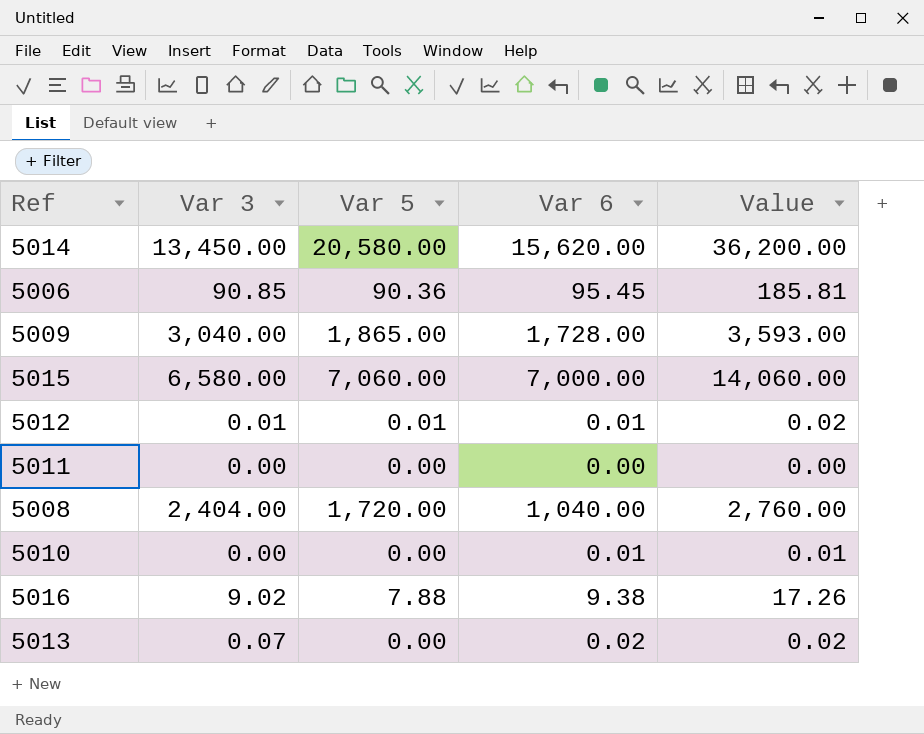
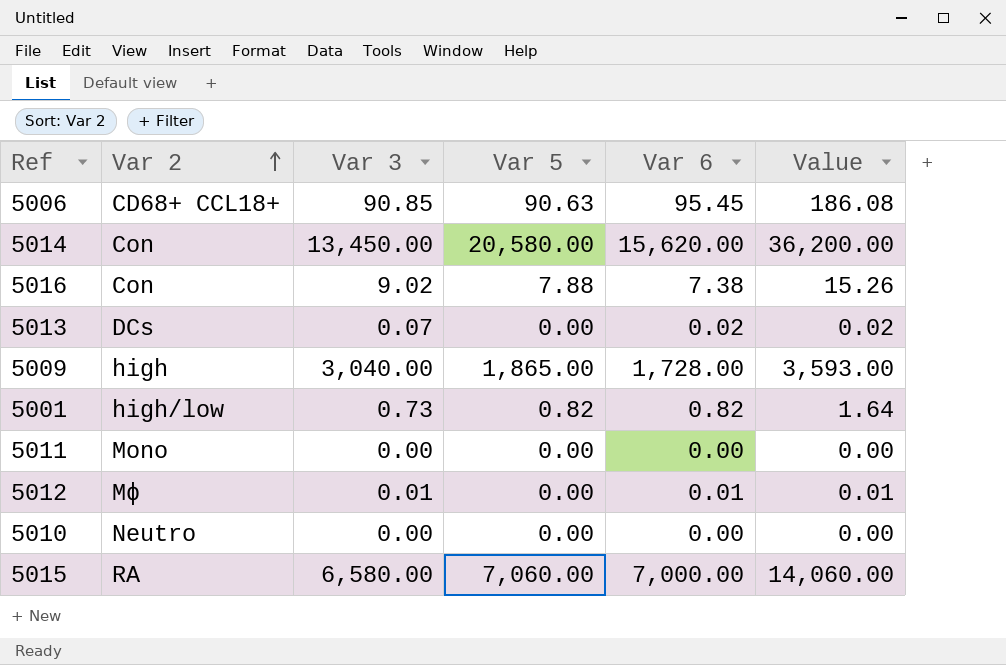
row order: none -> Var 2 ascending
column Var 2 | position: none -> 2
row 5008: 2,404.00 | 1,720.00 | 1,040.00 | 2,760.00 -> none
5006 | Var 5: 90.36 -> 90.63
5006 | Value: 185.81 -> 186.08
5016 | Var 6: 9.38 -> 7.38
5016 | Value: 17.26 -> 15.26
row 5001: none -> high/low | 0.73 | 0.82 | 0.82 | 1.64
5012 | Var 5: 0.01 -> 0.00
5012 | Value: 0.02 -> 0.01
5010 | Var 6: 0.01 -> 0.00
5010 | Value: 0.01 -> 0.00

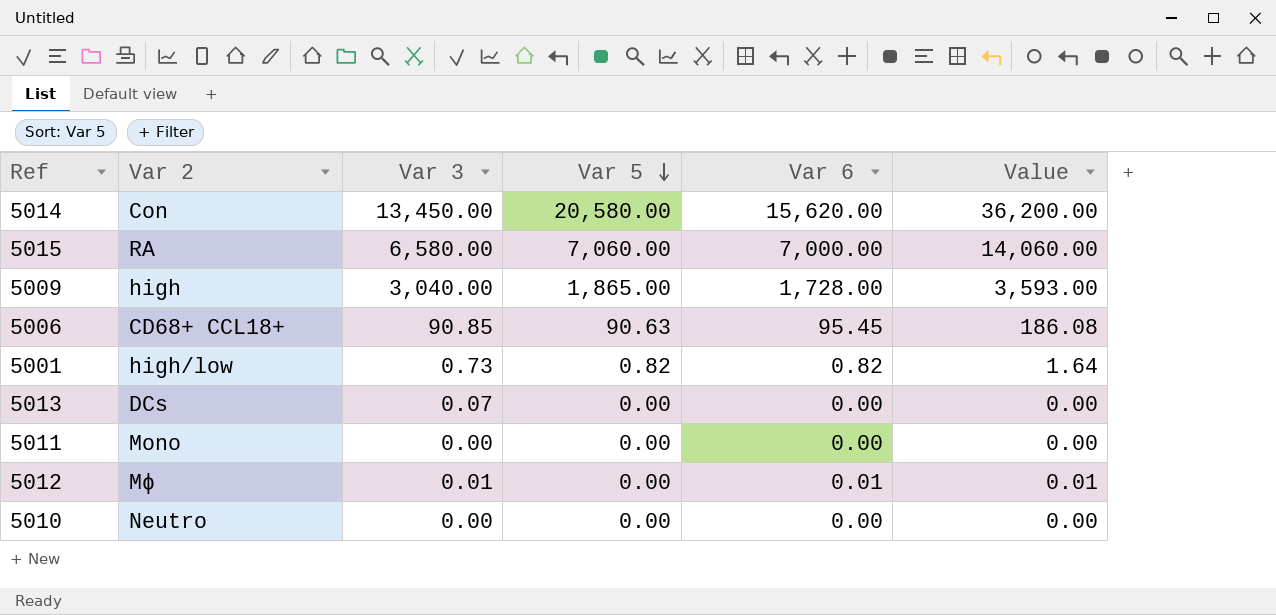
row order: Var 2 ascending -> Var 5 descending
row 5016: Con | 9.02 | 7.88 | 7.38 | 15.26 -> none
5013 | Var 6: 0.02 -> 0.00
5013 | Value: 0.02 -> 0.00

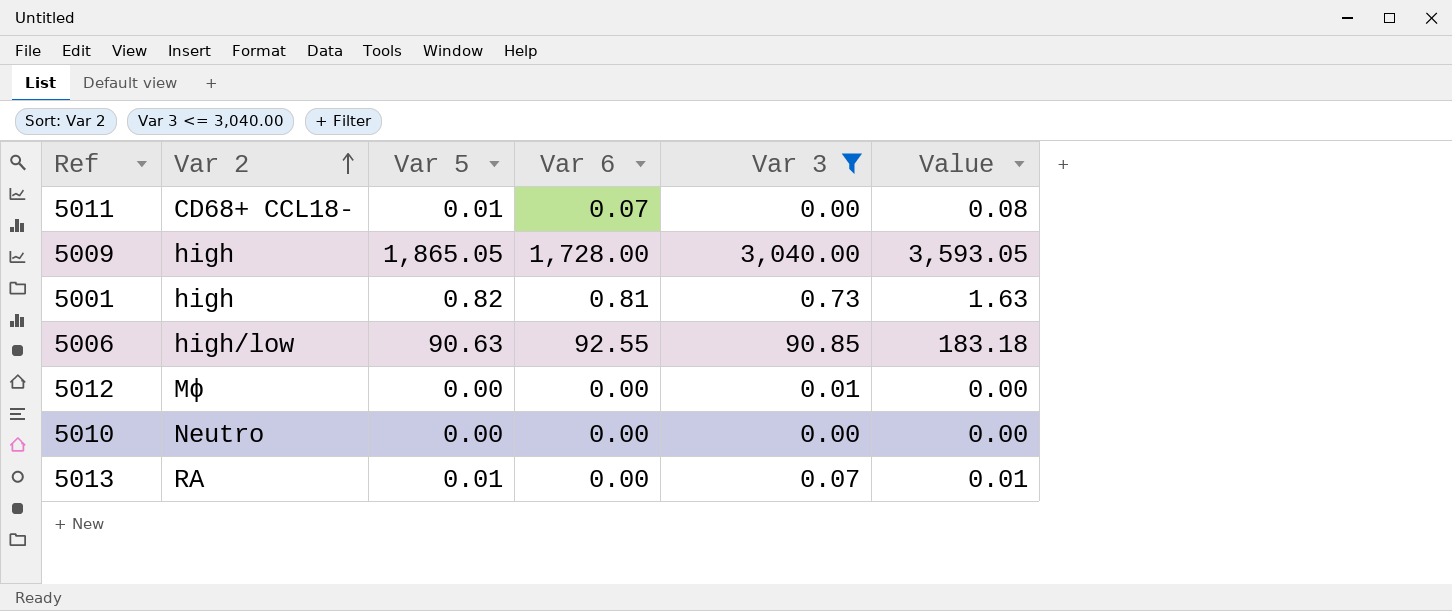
filter: none -> Var 3 <= 3,040.00
row order: Var 5 descending -> Var 2 ascending
column Var 3 | position: 3 -> 5
5011 | Var 2: Mono -> CD68+ CCL18-
5011 | Var 5: 0.00 -> 0.01
5011 | Var 6: 0.00 -> 0.07
5011 | Value: 0.00 -> 0.08
5009 | Var 5: 1,865.00 -> 1,865.05
5009 | Value: 3,593.00 -> 3,593.05
5001 | Var 2: high/low -> high
5001 | Var 6: 0.82 -> 0.81
5001 | Value: 1.64 -> 1.63
5006 | Var 2: CD68+ CCL18+ -> high/low
5006 | Var 6: 95.45 -> 92.55
5006 | Value: 186.08 -> 183.18
5012 | Var 6: 0.01 -> 0.00
5012 | Value: 0.01 -> 0.00
5013 | Var 2: DCs -> RA
5013 | Var 5: 0.00 -> 0.01
5013 | Value: 0.00 -> 0.01

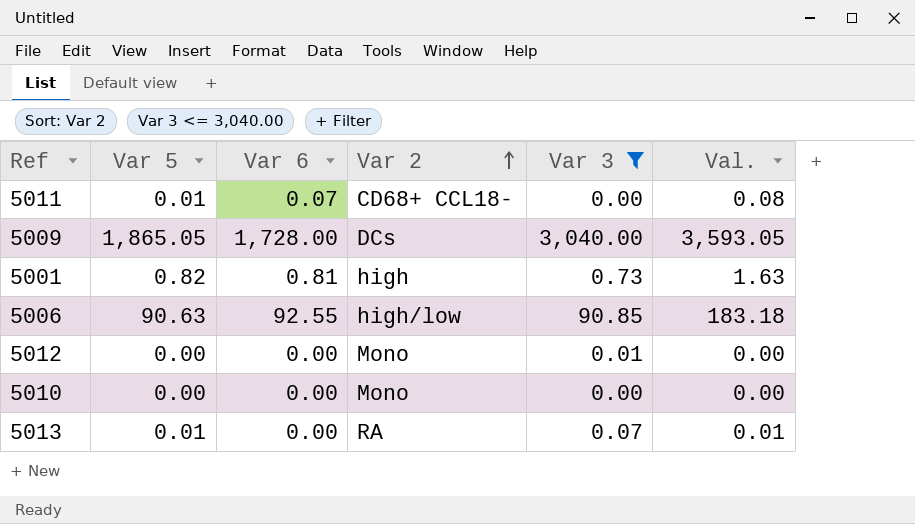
column Var 2 | position: 2 -> 4
column name: Value -> Val.
5009 | Var 2: high -> DCs
5012 | Var 2: Mϕ -> Mono
5010 | Var 2: Neutro -> Mono

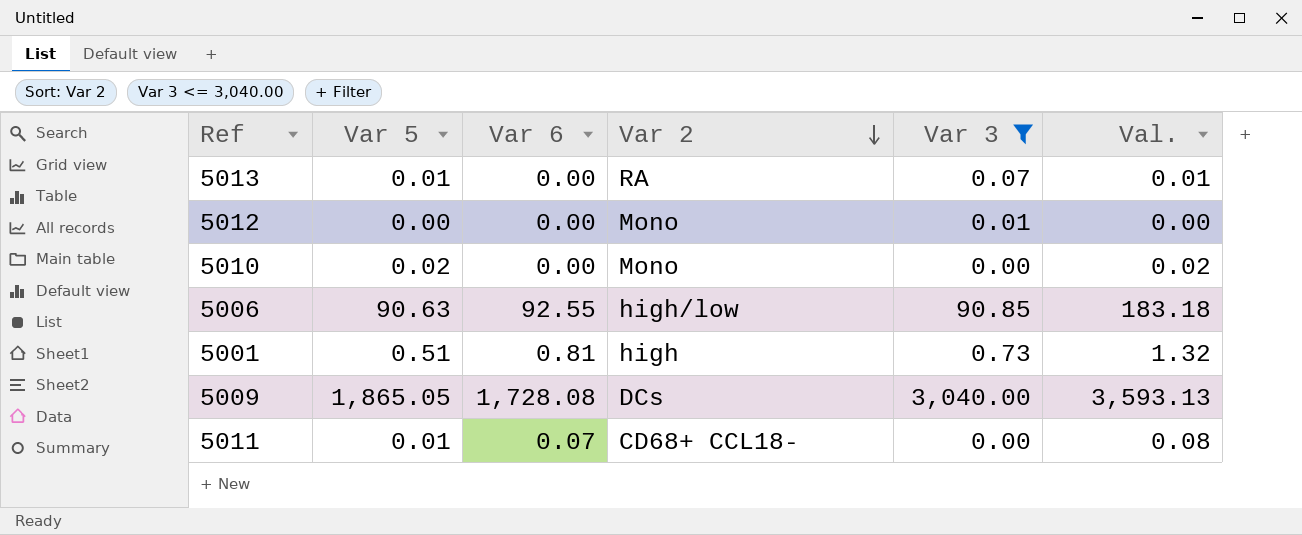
row order: Var 2 ascending -> Var 2 descending
5010 | Var 5: 0.00 -> 0.02
5010 | Val.: 0.00 -> 0.02
5001 | Var 5: 0.82 -> 0.51
5001 | Val.: 1.63 -> 1.32
5009 | Var 6: 1,728.00 -> 1,728.08
5009 | Val.: 3,593.05 -> 3,593.13

